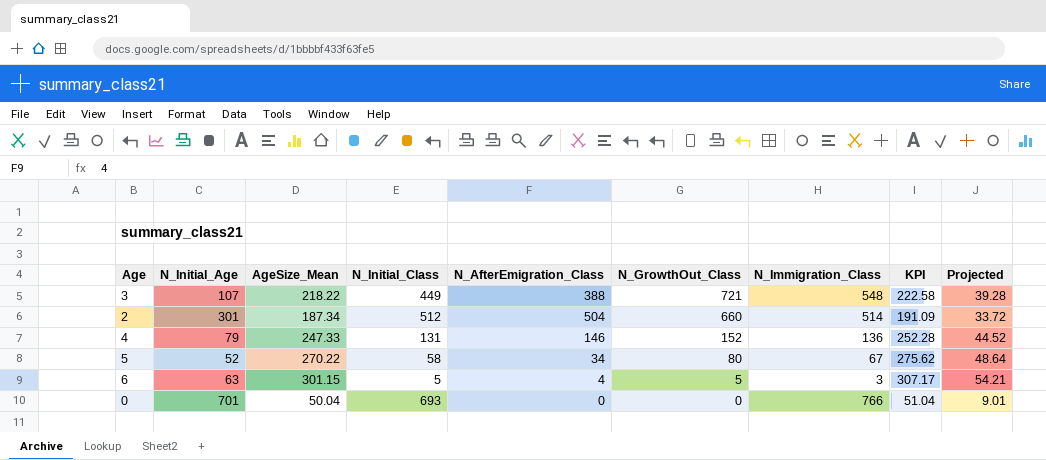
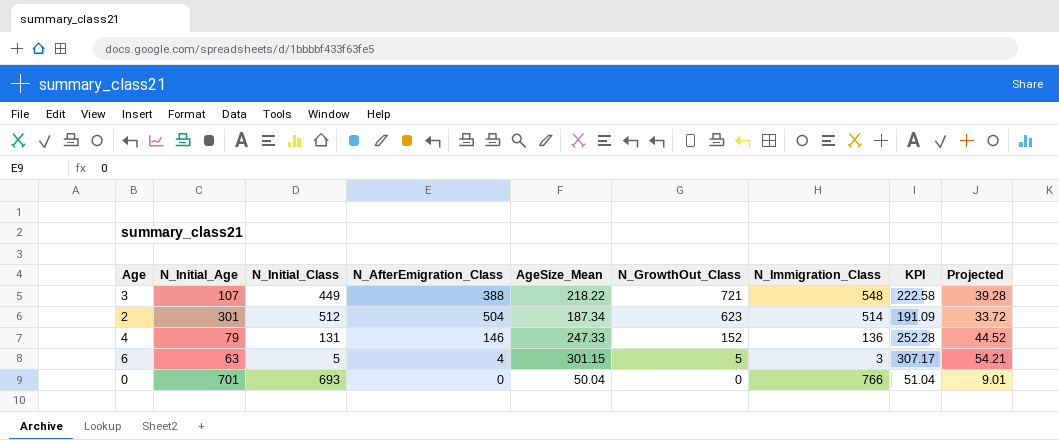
column AgeSize_Mean | position: 3 -> 5
row 5: 52 | 270.22 | 58 | 34 | 80 | 67 | 275.62 | 48.64 -> none
2 | N_GrowthOut_Class: 660 -> 623

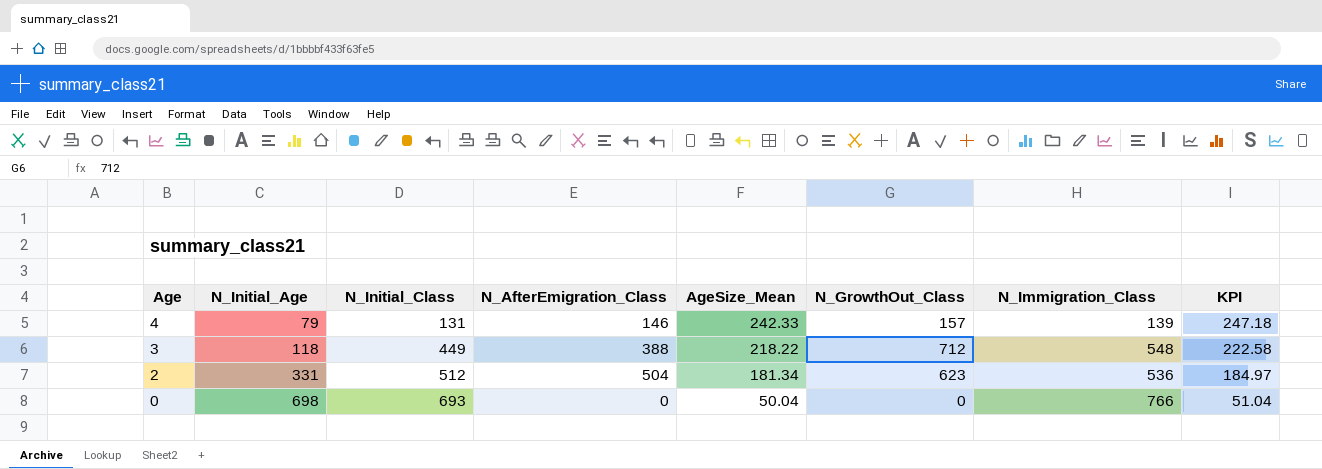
row order: N_GrowthOut_Class descending -> Age descending
column Projected | formula: [AgeSize_Mean] * 0.18 -> none
row 6: 63 | 5 | 4 | 301.15 | 5 | 3 | 307.17 | 54.21 -> none
4 | AgeSize_Mean: 247.33 -> 242.33
4 | N_GrowthOut_Class: 152 -> 157
4 | N_Immigration_Class: 136 -> 139
4 | KPI: 252.28 -> 247.18
3 | N_Initial_Age: 107 -> 118
3 | N_GrowthOut_Class: 721 -> 712
2 | N_Initial_Age: 301 -> 331
2 | AgeSize_Mean: 187.34 -> 181.34
2 | N_Immigration_Class: 514 -> 536
2 | KPI: 191.09 -> 184.97
0 | N_Initial_Age: 701 -> 698

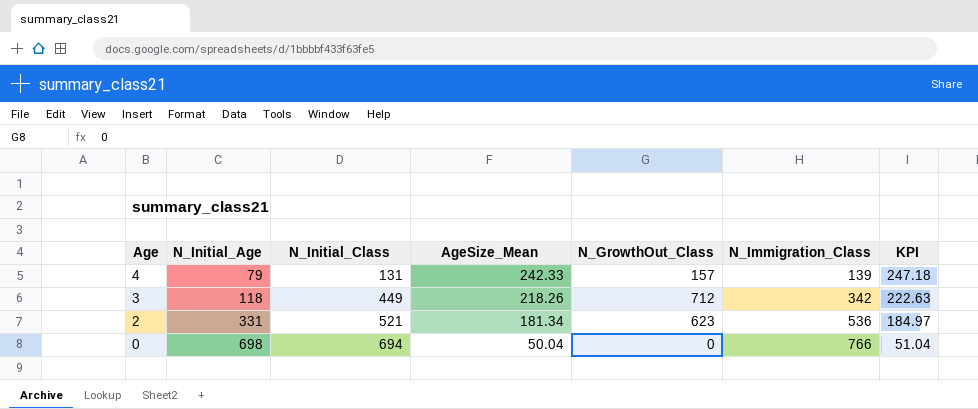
column N_AfterEmigration_Class | position: 4 -> none
3 | AgeSize_Mean: 218.22 -> 218.26
3 | N_Immigration_Class: 548 -> 342
3 | KPI: 222.58 -> 222.63
2 | N_Initial_Class: 512 -> 521
0 | N_Initial_Class: 693 -> 694

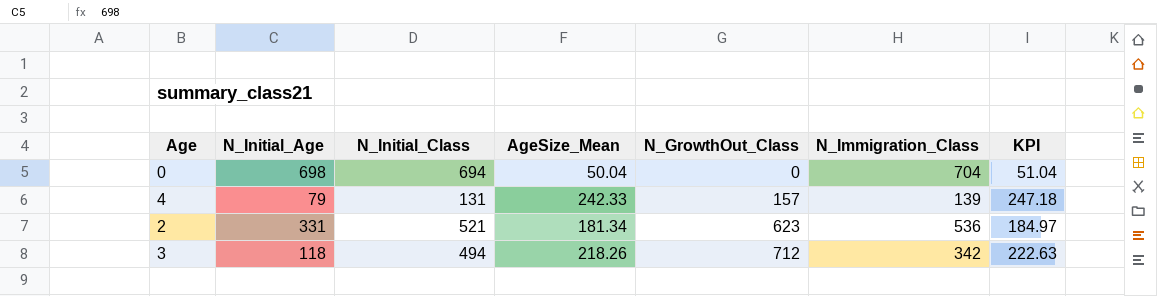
row order: Age descending -> N_GrowthOut_Class ascending
0 | N_Immigration_Class: 766 -> 704
3 | N_Initial_Class: 449 -> 494

